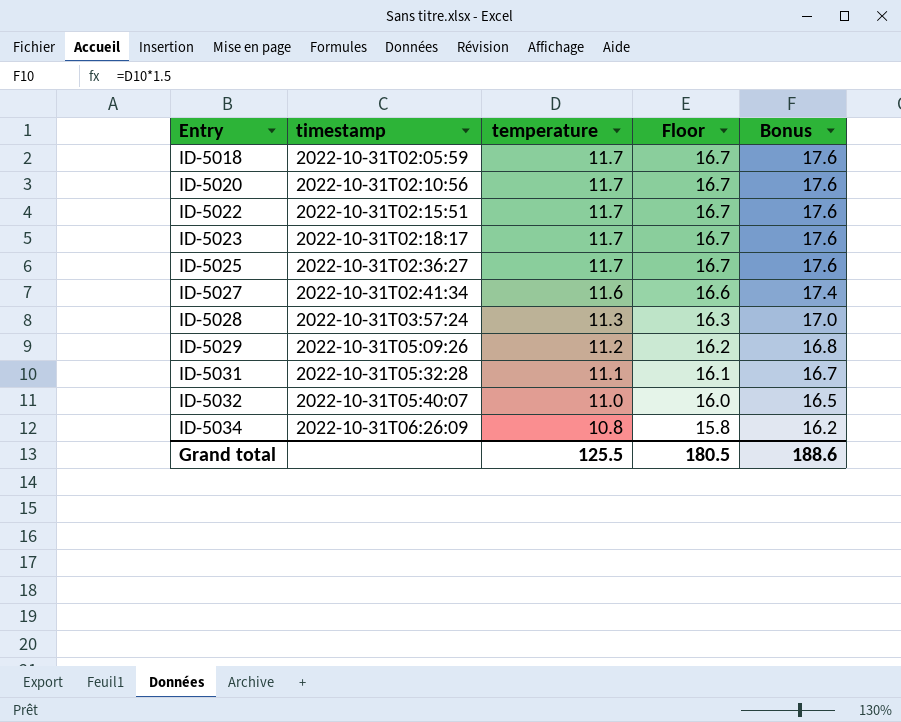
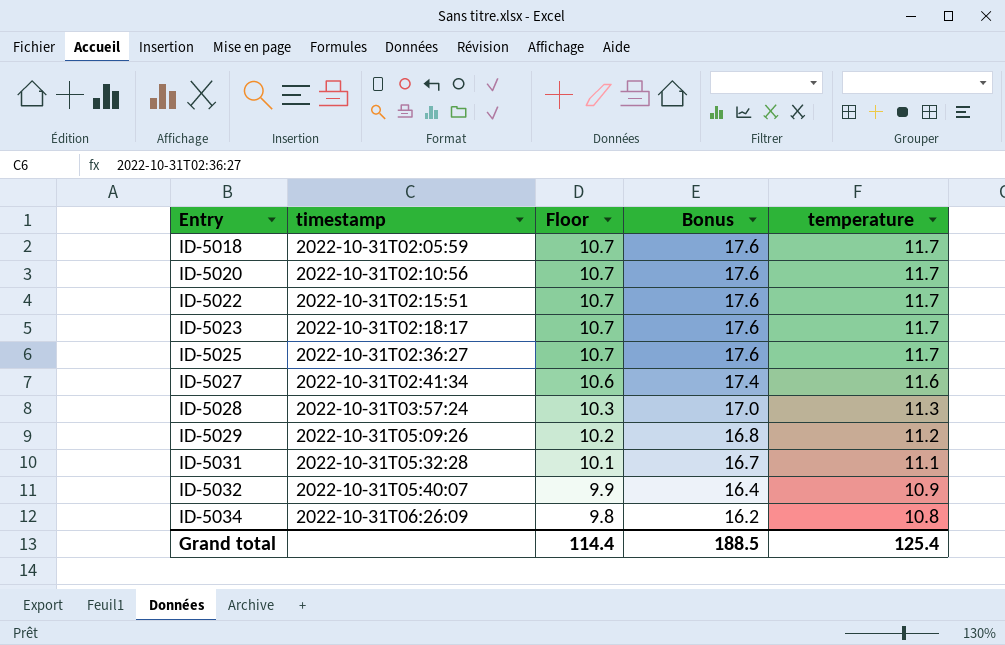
column Floor | formula: [temperature] + 5 -> [temperature] - 1
column temperature | position: 3 -> 5
ID-5032 | Bonus: 16.5 -> 16.4
ID-5032 | temperature: 11.0 -> 10.9
Grand total | Floor: 180.5 -> 114.4
Grand total | Bonus: 188.6 -> 188.5
Grand total | temperature: 125.5 -> 125.4

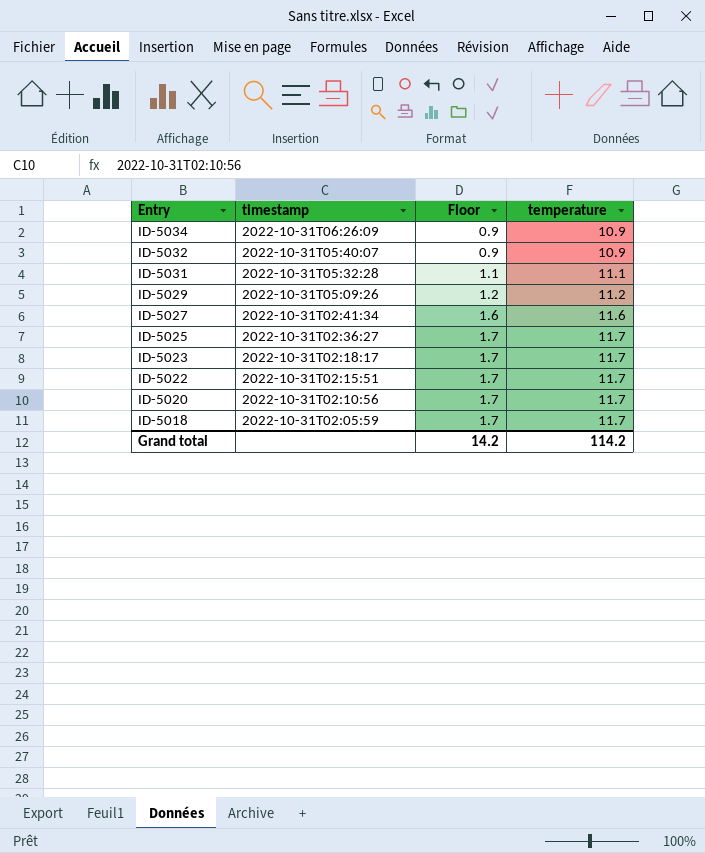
row order: Entry ascending -> Entry descending
column Bonus | formula: [temperature] * 1.5 -> none
column Floor | formula: [temperature] - 1 -> [temperature] - 10
row ID-5028: 2022-10-31T03:57:24 | 10.3 | 17.0 | 11.3 -> none
ID-5034 | temperature: 10.8 -> 10.9
Grand total | Floor: 114.4 -> 14.2
Grand total | temperature: 125.4 -> 114.2

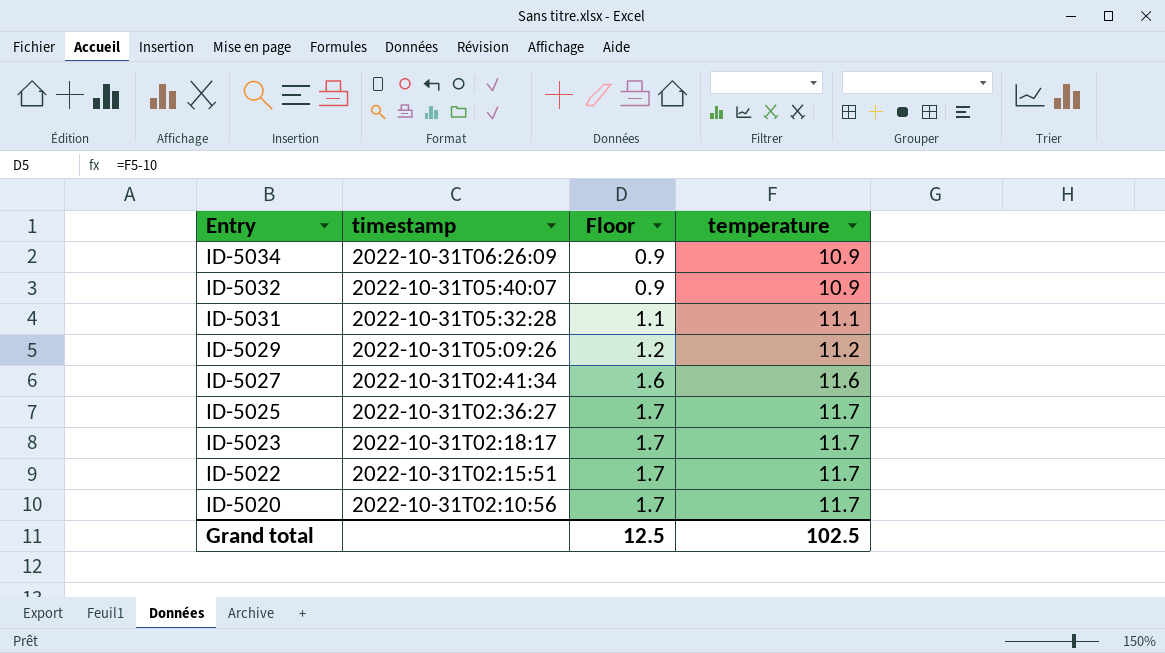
row ID-5018: 2022-10-31T02:05:59 | 1.7 | 11.7 -> none
Grand total | Floor: 14.2 -> 12.5
Grand total | temperature: 114.2 -> 102.5

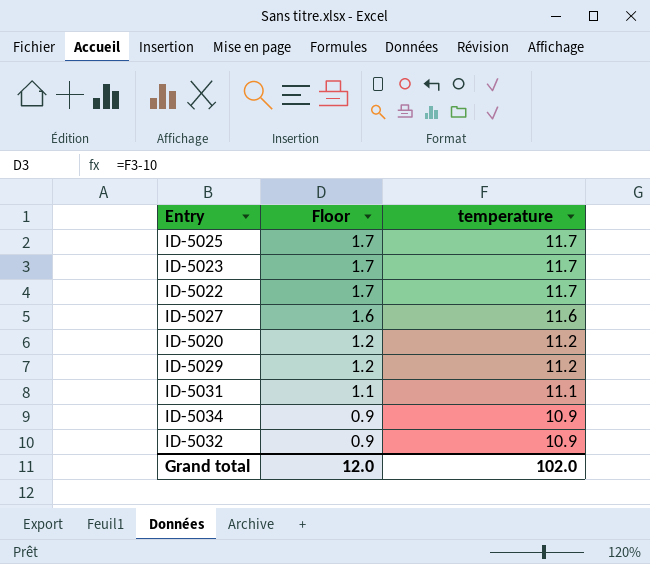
row order: Entry descending -> Floor descending
column timestamp | position: 2 -> none
ID-5020 | Floor: 1.7 -> 1.2
ID-5020 | temperature: 11.7 -> 11.2
Grand total | Floor: 12.5 -> 12.0
Grand total | temperature: 102.5 -> 102.0

